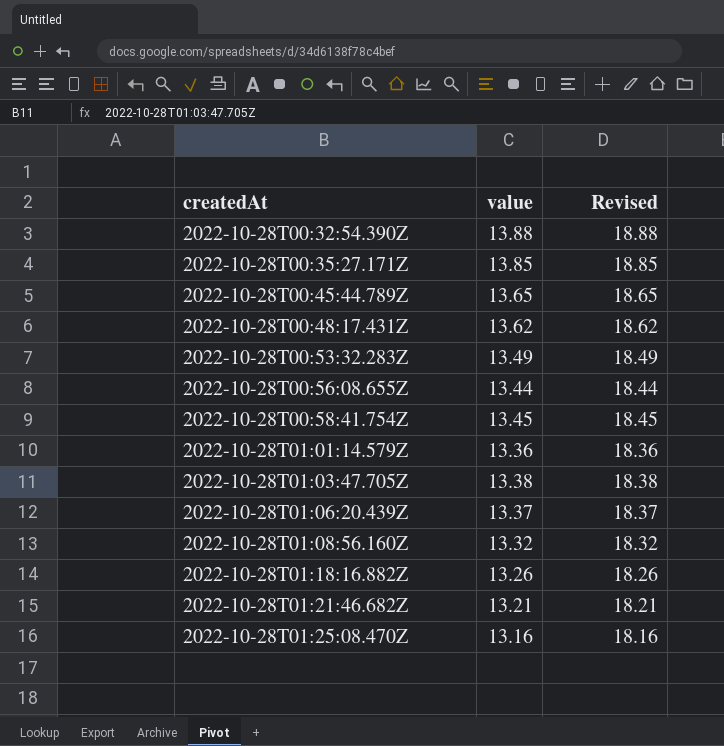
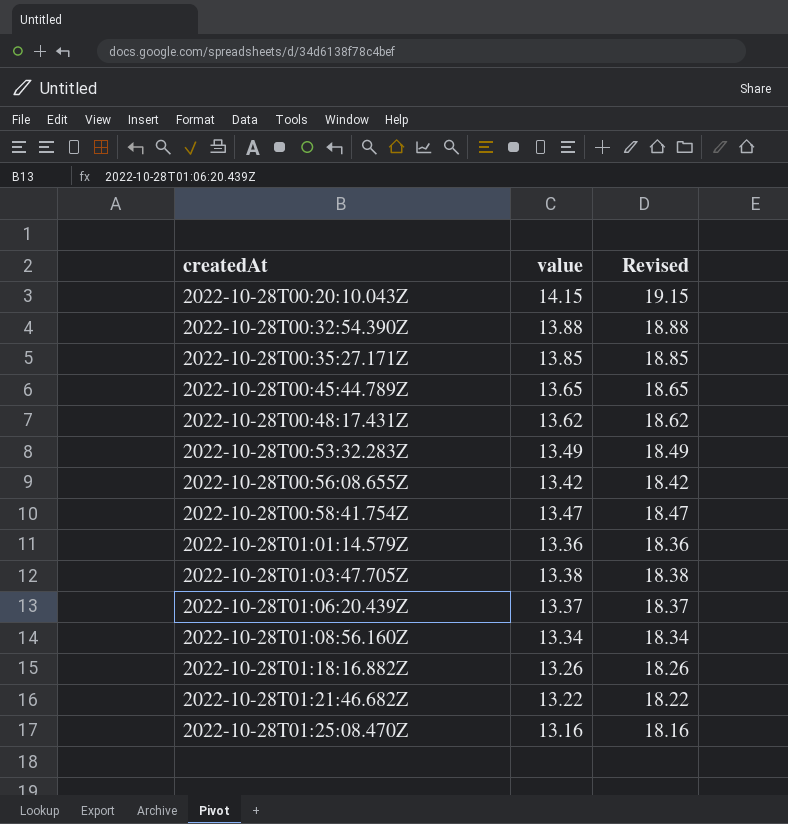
row 2022-10-28T00:20:10.043Z: none -> 14.15 | 19.15
2022-10-28T00:56:08.655Z | value: 13.44 -> 13.42
2022-10-28T00:56:08.655Z | Revised: 18.44 -> 18.42
2022-10-28T00:58:41.754Z | value: 13.45 -> 13.47
2022-10-28T00:58:41.754Z | Revised: 18.45 -> 18.47
2022-10-28T01:08:56.160Z | value: 13.32 -> 13.34
2022-10-28T01:08:56.160Z | Revised: 18.32 -> 18.34
2022-10-28T01:21:46.682Z | value: 13.21 -> 13.22
2022-10-28T01:21:46.682Z | Revised: 18.21 -> 18.22

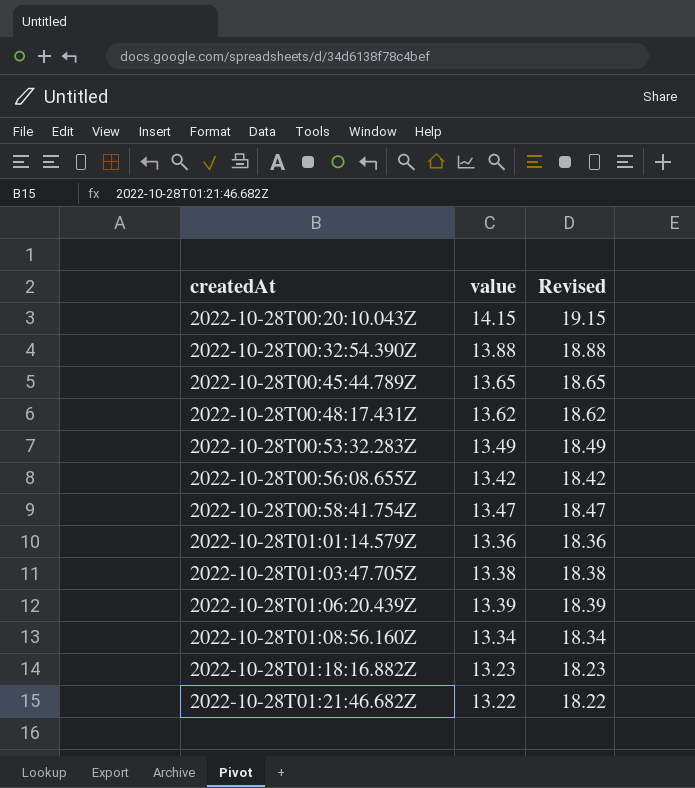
row 2022-10-28T00:35:27.171Z: 13.85 | 18.85 -> none
row 2022-10-28T01:25:08.470Z: 13.16 | 18.16 -> none
2022-10-28T01:06:20.439Z | value: 13.37 -> 13.39
2022-10-28T01:06:20.439Z | Revised: 18.37 -> 18.39
2022-10-28T01:18:16.882Z | value: 13.26 -> 13.23
2022-10-28T01:18:16.882Z | Revised: 18.26 -> 18.23

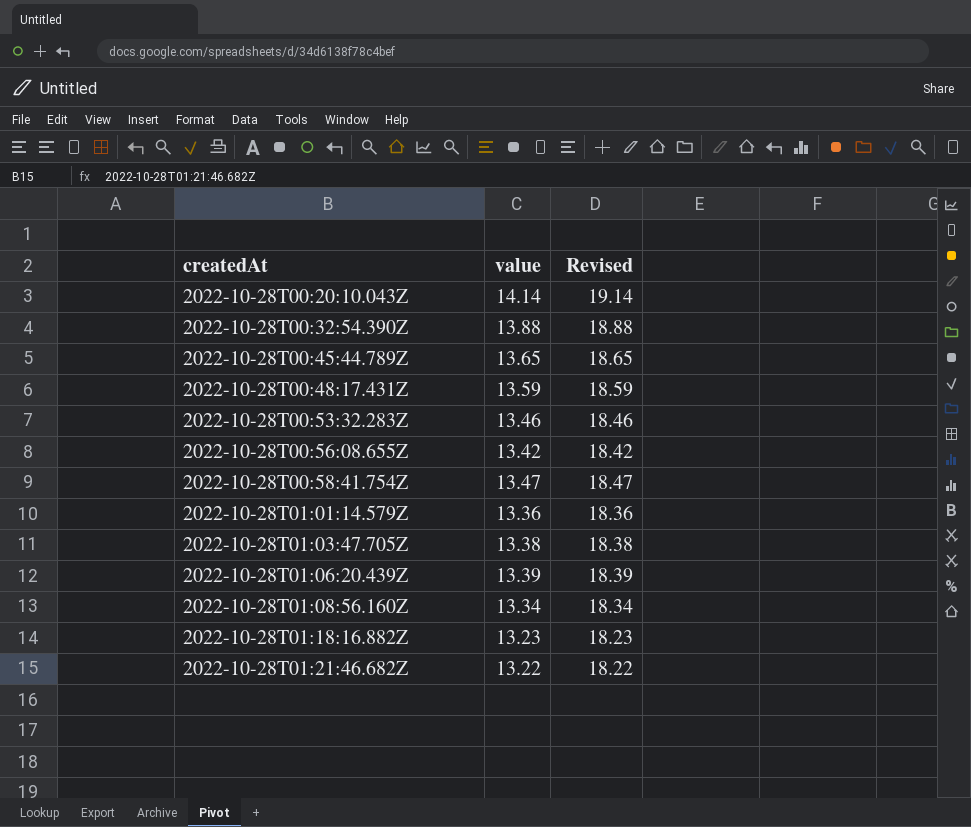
2022-10-28T00:20:10.043Z | value: 14.15 -> 14.14
2022-10-28T00:20:10.043Z | Revised: 19.15 -> 19.14
2022-10-28T00:48:17.431Z | value: 13.62 -> 13.59
2022-10-28T00:48:17.431Z | Revised: 18.62 -> 18.59
2022-10-28T00:53:32.283Z | value: 13.49 -> 13.46
2022-10-28T00:53:32.283Z | Revised: 18.49 -> 18.46

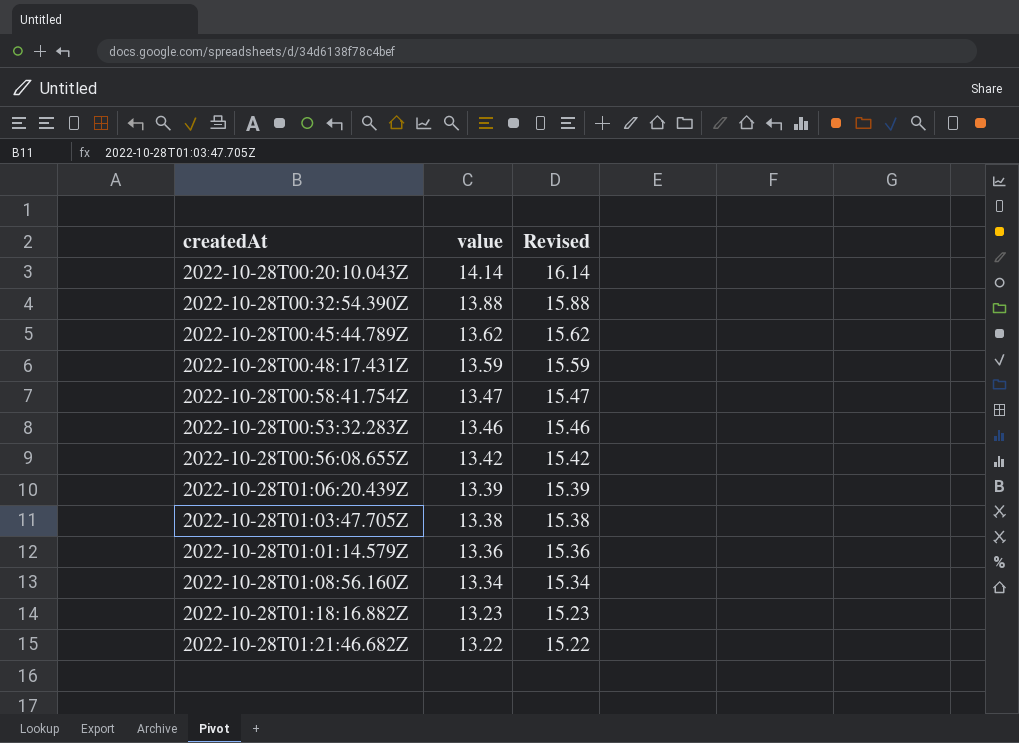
row order: createdAt ascending -> value descending
column Revised | formula: [value] + 5 -> [value] + 2
2022-10-28T00:45:44.789Z | value: 13.65 -> 13.62

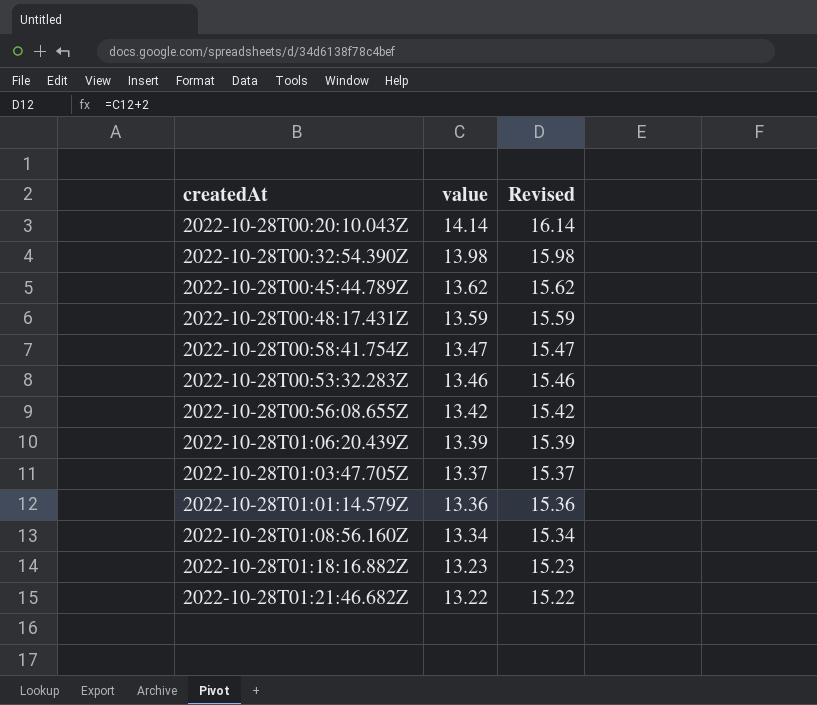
2022-10-28T00:32:54.390Z | value: 13.88 -> 13.98
2022-10-28T00:32:54.390Z | Revised: 15.88 -> 15.98
2022-10-28T01:03:47.705Z | value: 13.38 -> 13.37
2022-10-28T01:03:47.705Z | Revised: 15.38 -> 15.37

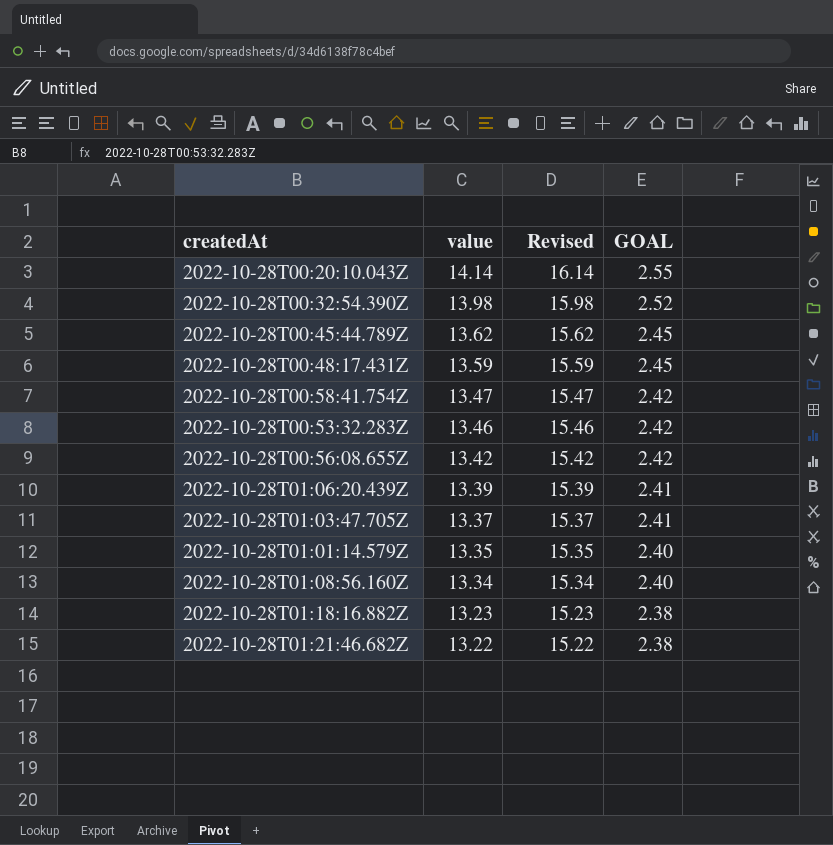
column GOAL | formula: none -> [value] * 0.18
2022-10-28T01:01:14.579Z | value: 13.36 -> 13.35
2022-10-28T01:01:14.579Z | Revised: 15.36 -> 15.35

